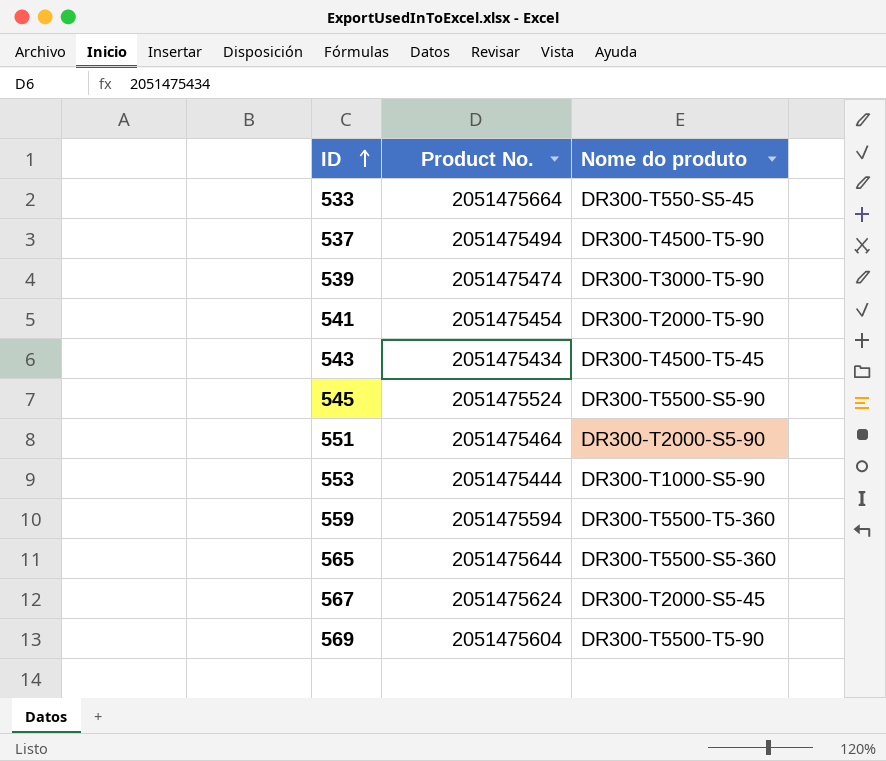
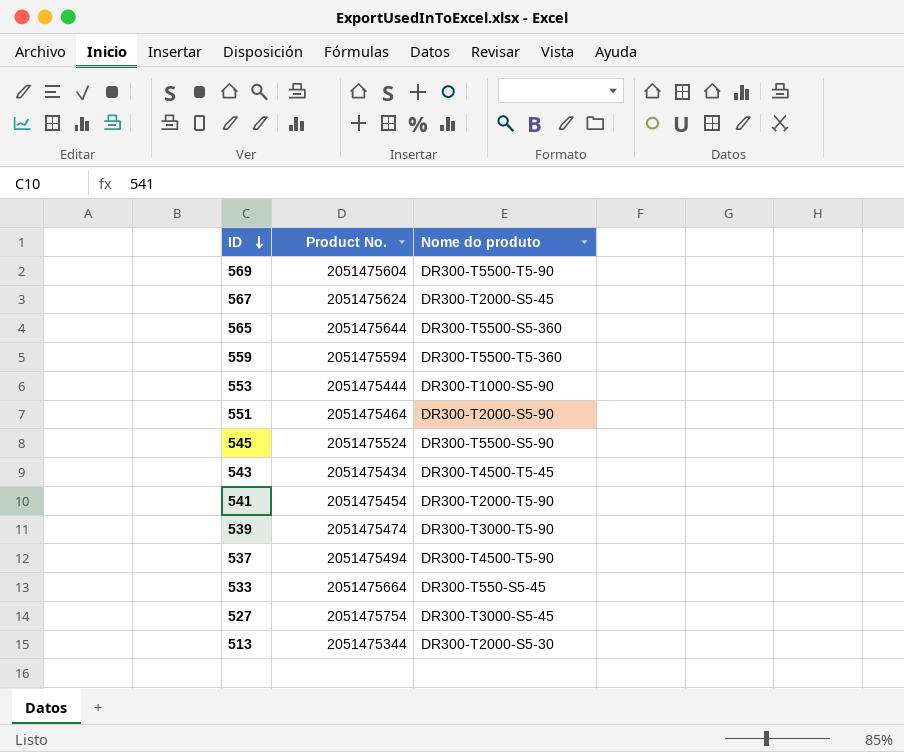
row order: ID ascending -> ID descending
row 527: none -> 2051475754 | DR300-T3000-S5-45
row 513: none -> 2051475344 | DR300-T2000-S5-30

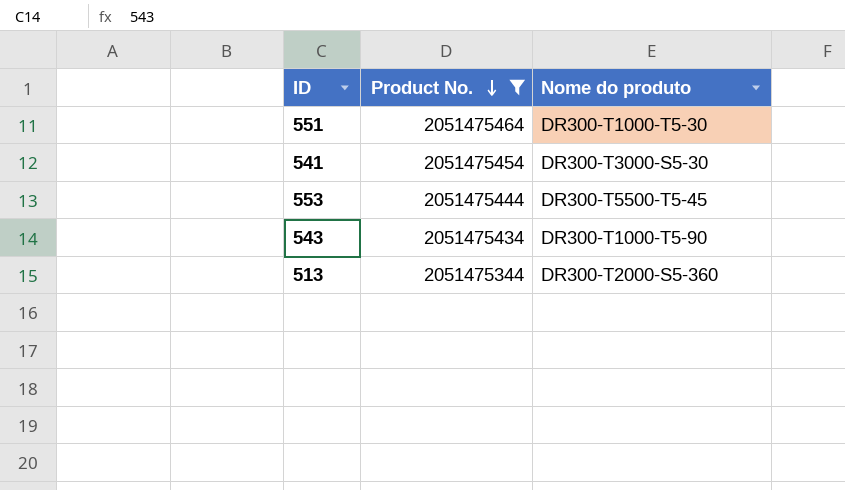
filter: none -> Product No. <= 2051475464
row order: ID descending -> Product No. descending
551 | Nome do produto: DR300-T2000-S5-90 -> DR300-T1000-T5-30
541 | Nome do produto: DR300-T2000-T5-90 -> DR300-T3000-S5-30
553 | Nome do produto: DR300-T1000-S5-90 -> DR300-T5500-T5-45
543 | Nome do produto: DR300-T4500-T5-45 -> DR300-T1000-T5-90
513 | Nome do produto: DR300-T2000-S5-30 -> DR300-T2000-S5-360

